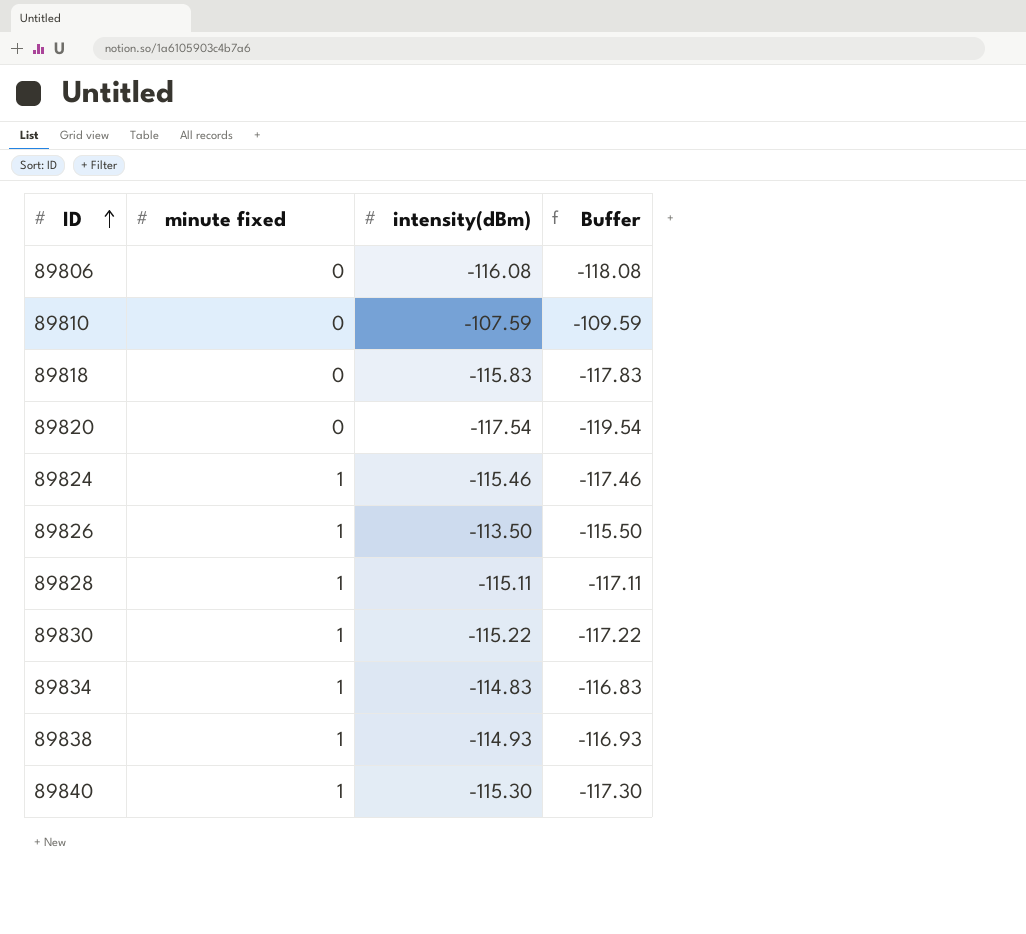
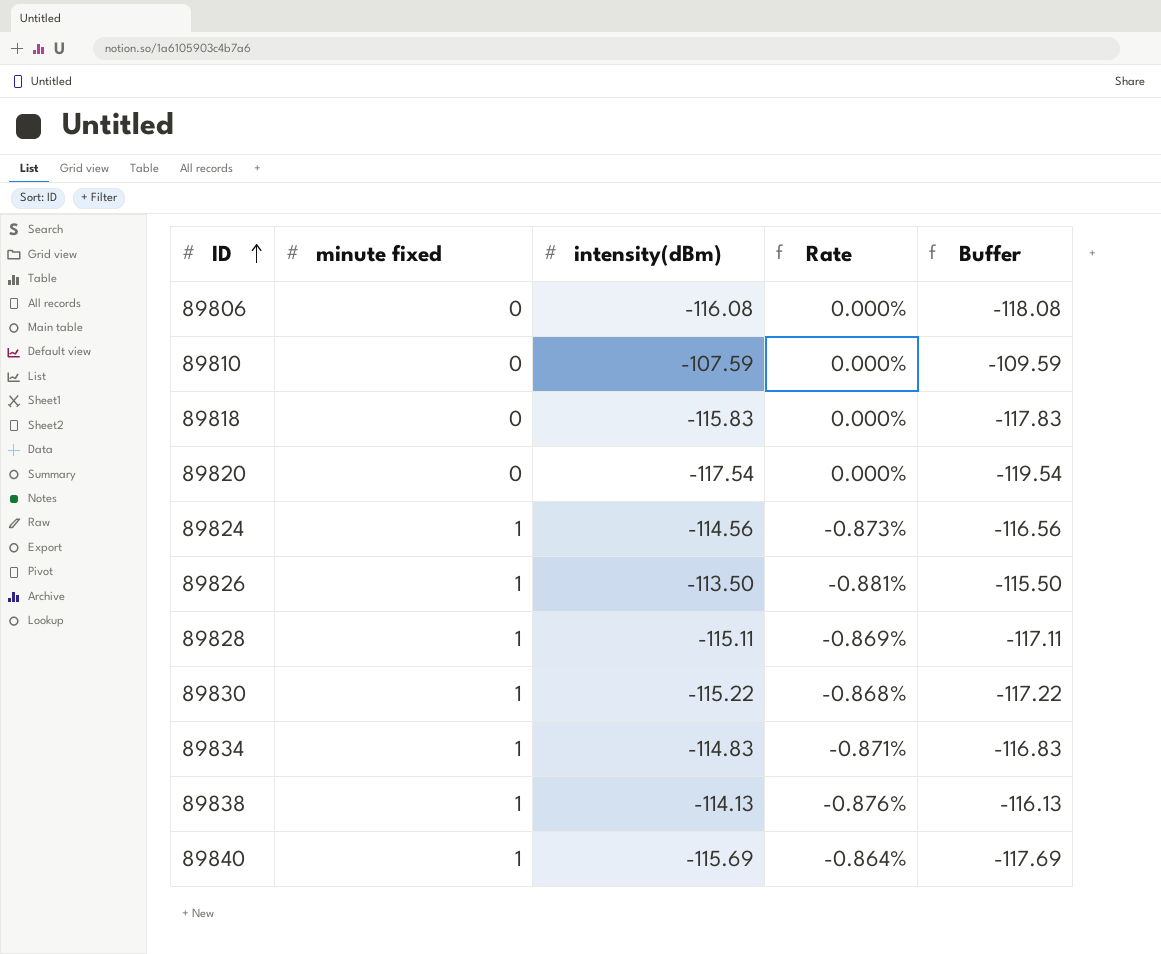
column Rate | formula: none -> [minute fixed] / [intensity(dBm)]
89824 | intensity(dBm): -115.46 -> -114.56
89824 | Buffer: -117.46 -> -116.56
89838 | intensity(dBm): -114.93 -> -114.13
89838 | Buffer: -116.93 -> -116.13
89840 | intensity(dBm): -115.30 -> -115.69
89840 | Buffer: -117.30 -> -117.69

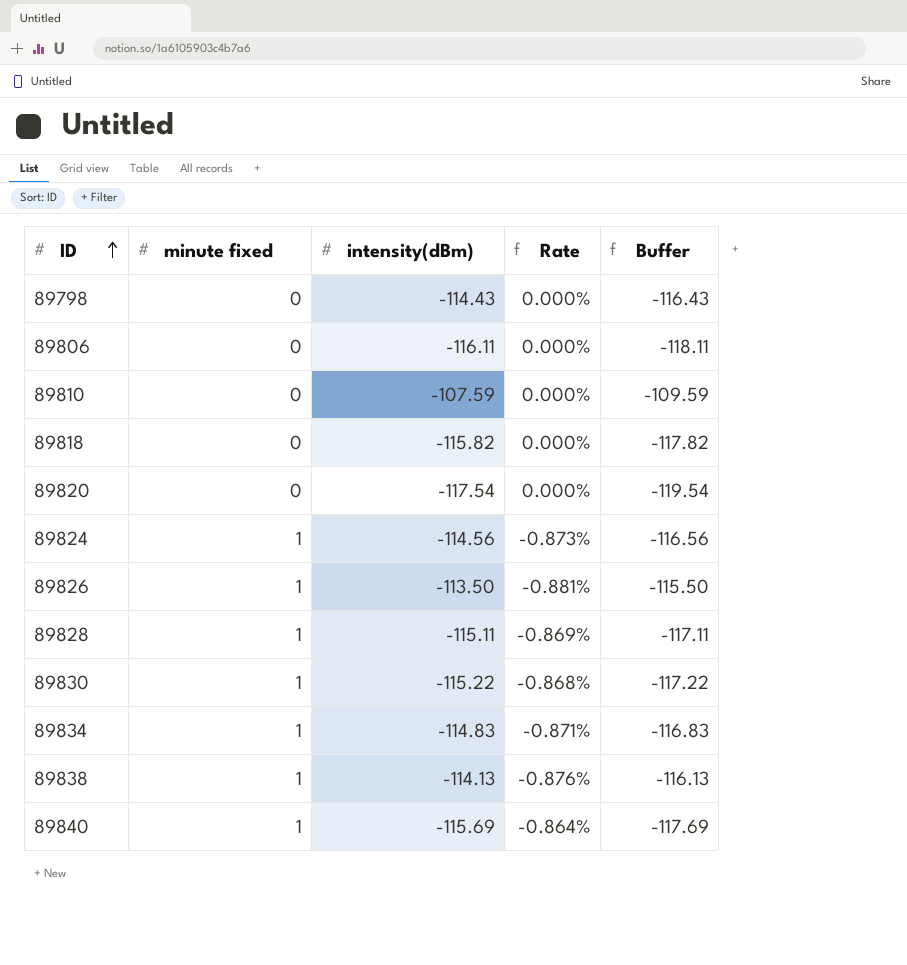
row 89798: none -> 0 | -114.43 | 0.000% | -116.43
89806 | intensity(dBm): -116.08 -> -116.11
89806 | Buffer: -118.08 -> -118.11
89818 | intensity(dBm): -115.83 -> -115.82
89818 | Buffer: -117.83 -> -117.82

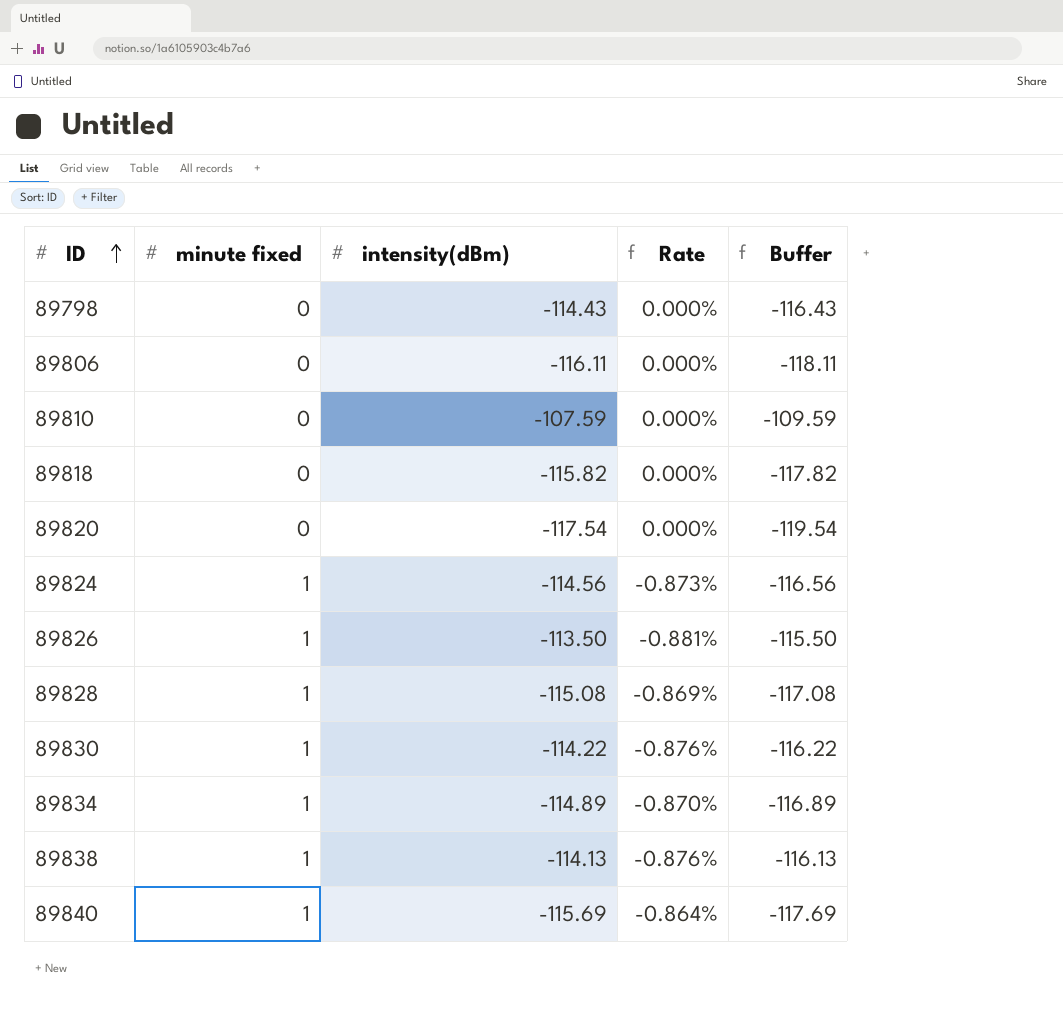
89828 | intensity(dBm): -115.11 -> -115.08
89828 | Buffer: -117.11 -> -117.08
89830 | intensity(dBm): -115.22 -> -114.22
89830 | Rate: -0.868% -> -0.876%
89830 | Buffer: -117.22 -> -116.22
89834 | intensity(dBm): -114.83 -> -114.89
89834 | Rate: -0.871% -> -0.870%
89834 | Buffer: -116.83 -> -116.89

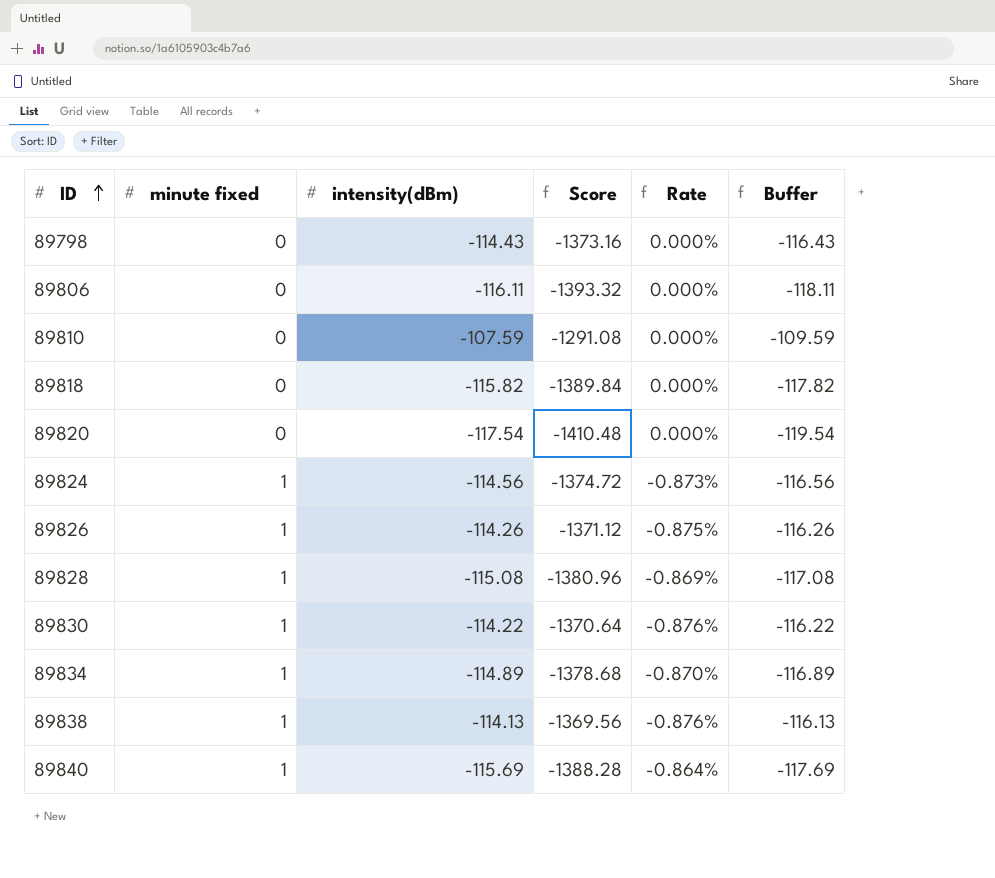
column Score | formula: none -> [intensity(dBm)] * 12
89826 | intensity(dBm): -113.50 -> -114.26
89826 | Rate: -0.881% -> -0.875%
89826 | Buffer: -115.50 -> -116.26

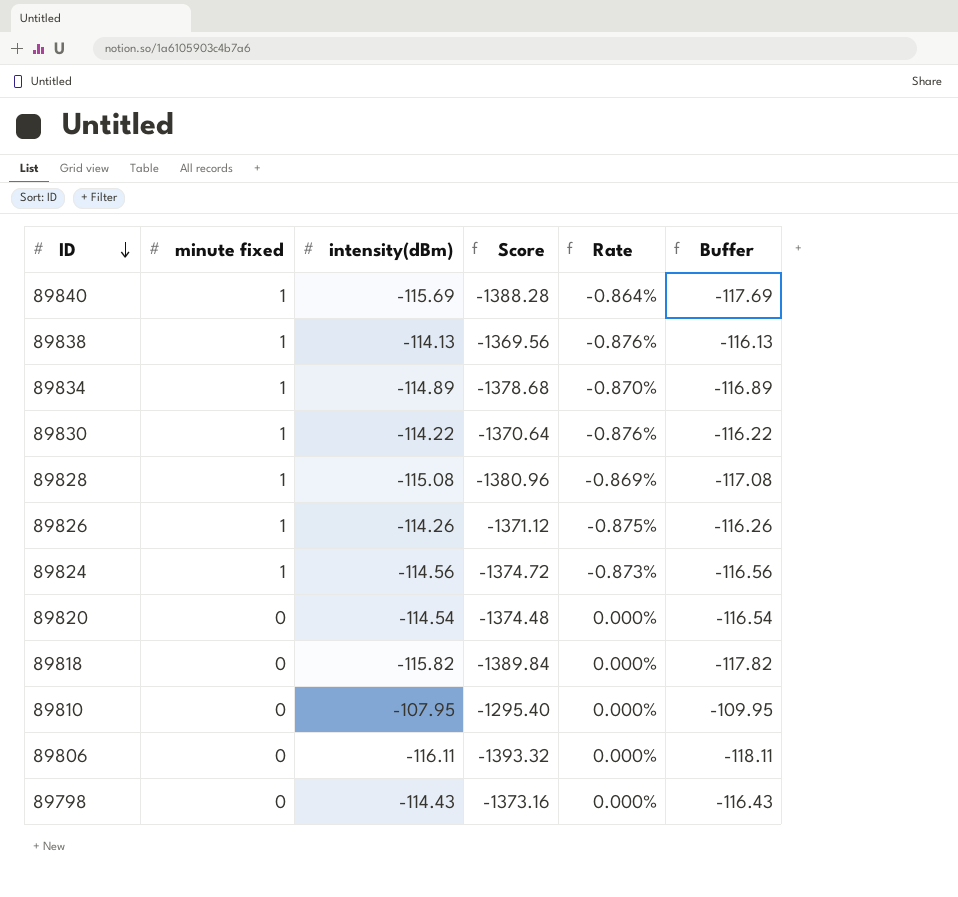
row order: ID ascending -> ID descending
89820 | intensity(dBm): -117.54 -> -114.54
89820 | Score: -1410.48 -> -1374.48
89820 | Buffer: -119.54 -> -116.54
89810 | intensity(dBm): -107.59 -> -107.95
89810 | Score: -1291.08 -> -1295.40
89810 | Buffer: -109.59 -> -109.95

